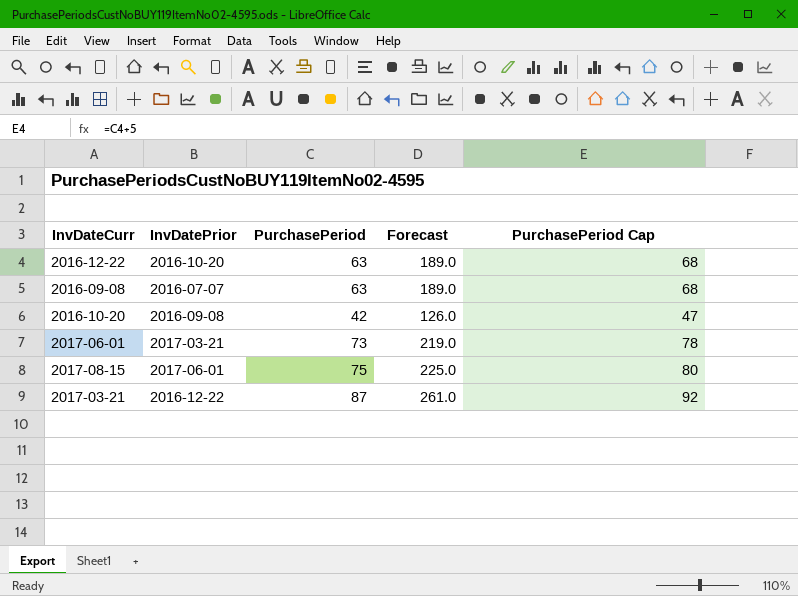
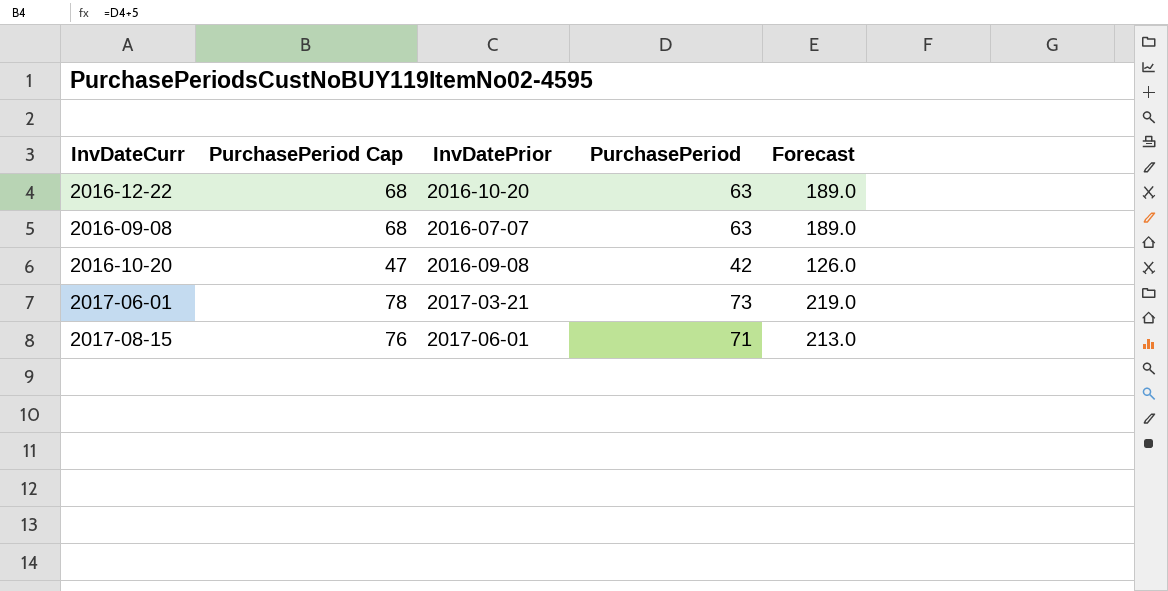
column PurchasePeriod Cap | position: 5 -> 2
row 2017-03-21: 2016-12-22 | 87 | 261.0 | 92 -> none
2017-08-15 | PurchasePeriod Cap: 80 -> 76
2017-08-15 | PurchasePeriod: 75 -> 71
2017-08-15 | Forecast: 225.0 -> 213.0

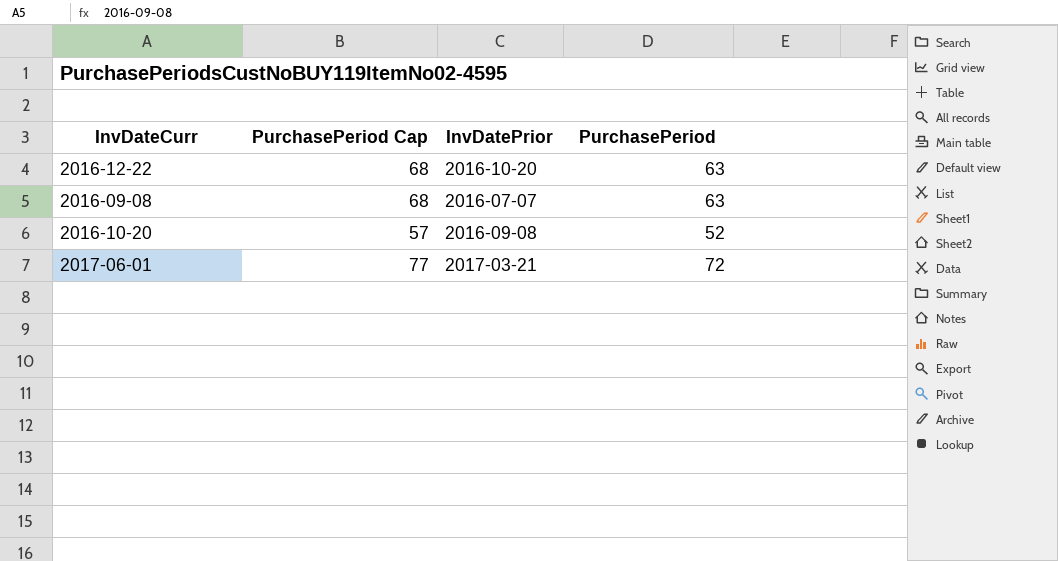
column Forecast | formula: [PurchasePeriod] * 3 -> none
row 2017-08-15: 76 | 2017-06-01 | 71 | 213.0 -> none
2016-10-20 | PurchasePeriod Cap: 47 -> 57
2016-10-20 | PurchasePeriod: 42 -> 52
2017-06-01 | PurchasePeriod Cap: 78 -> 77
2017-06-01 | PurchasePeriod: 73 -> 72

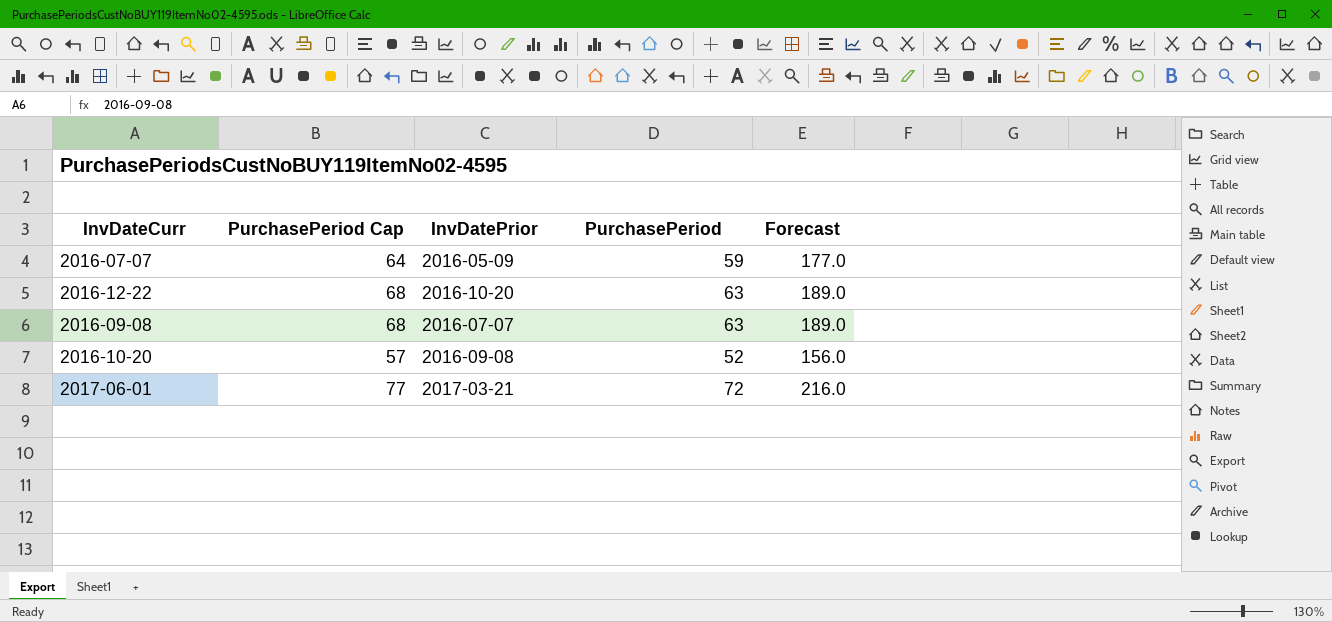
column Forecast | formula: none -> [PurchasePeriod] * 3
row 2016-07-07: none -> 64 | 2016-05-09 | 59 | 177.0

